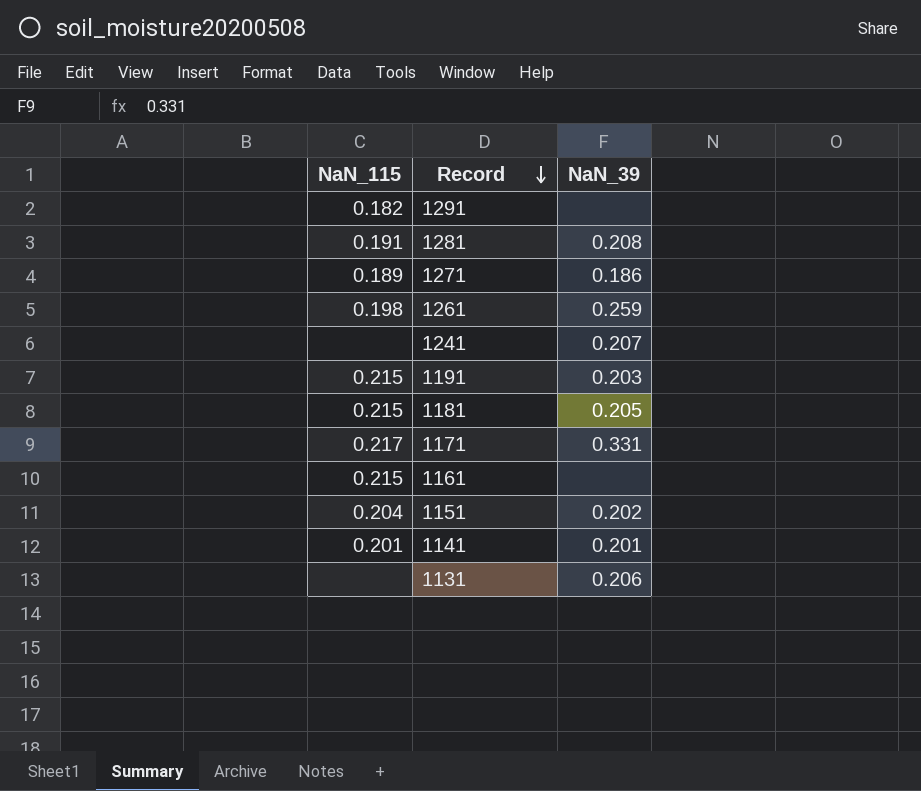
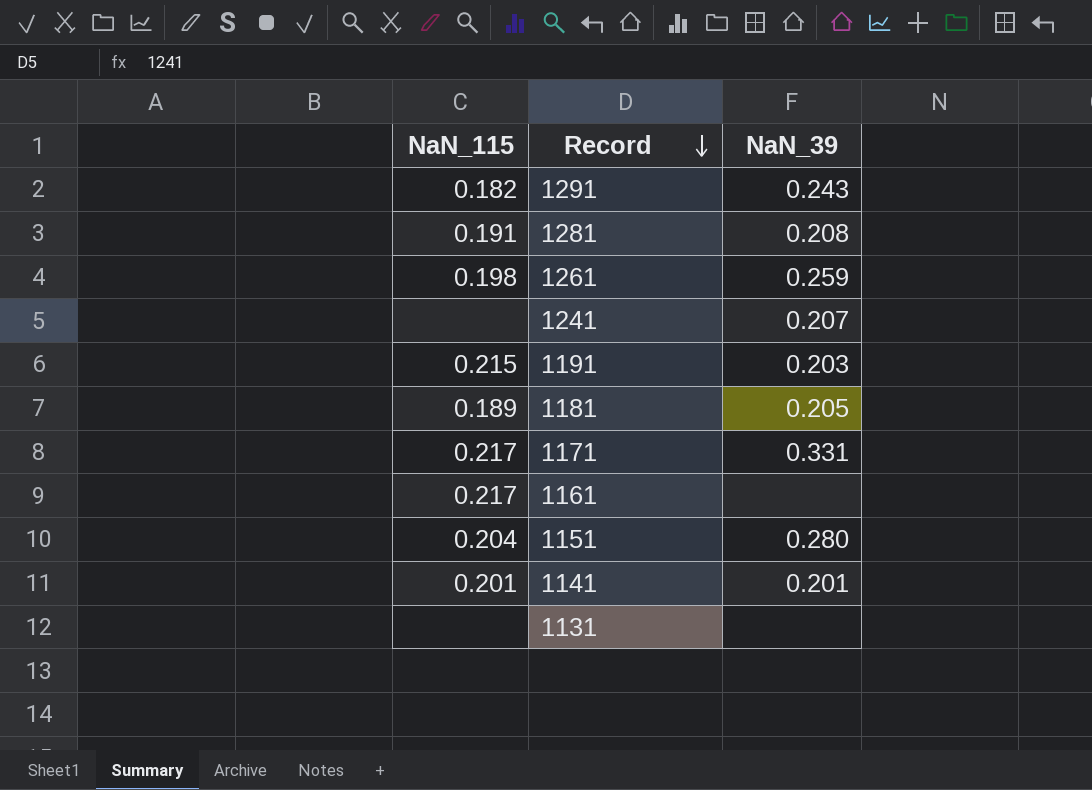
row 1271: 0.189 | 0.186 -> none
1291 | NaN_39: none -> 0.243
1181 | NaN_115: 0.215 -> 0.189
1161 | NaN_115: 0.215 -> 0.217
1151 | NaN_39: 0.202 -> 0.280
1131 | NaN_39: 0.206 -> none

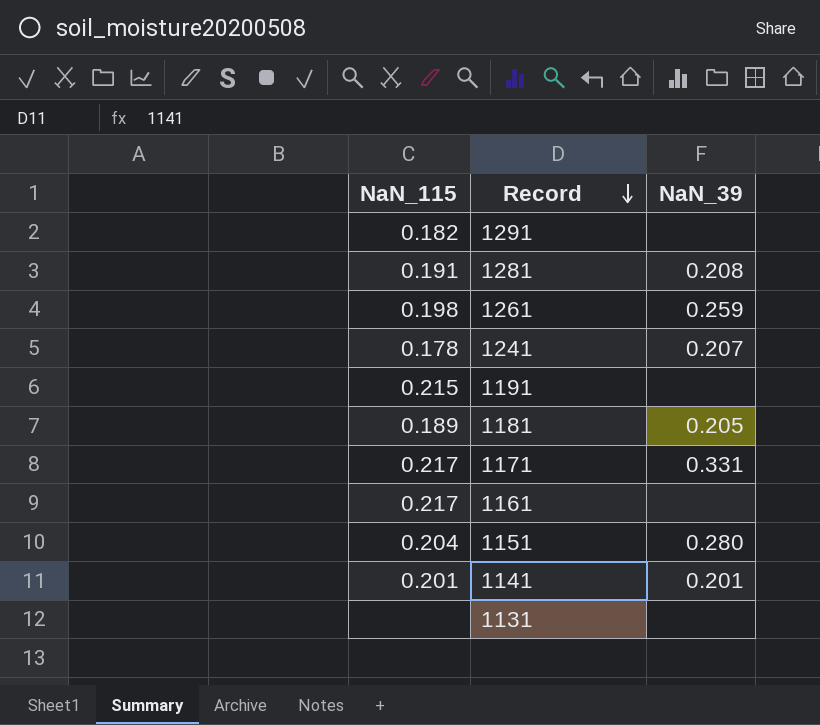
1291 | NaN_39: 0.243 -> none
1241 | NaN_115: none -> 0.178
1191 | NaN_39: 0.203 -> none

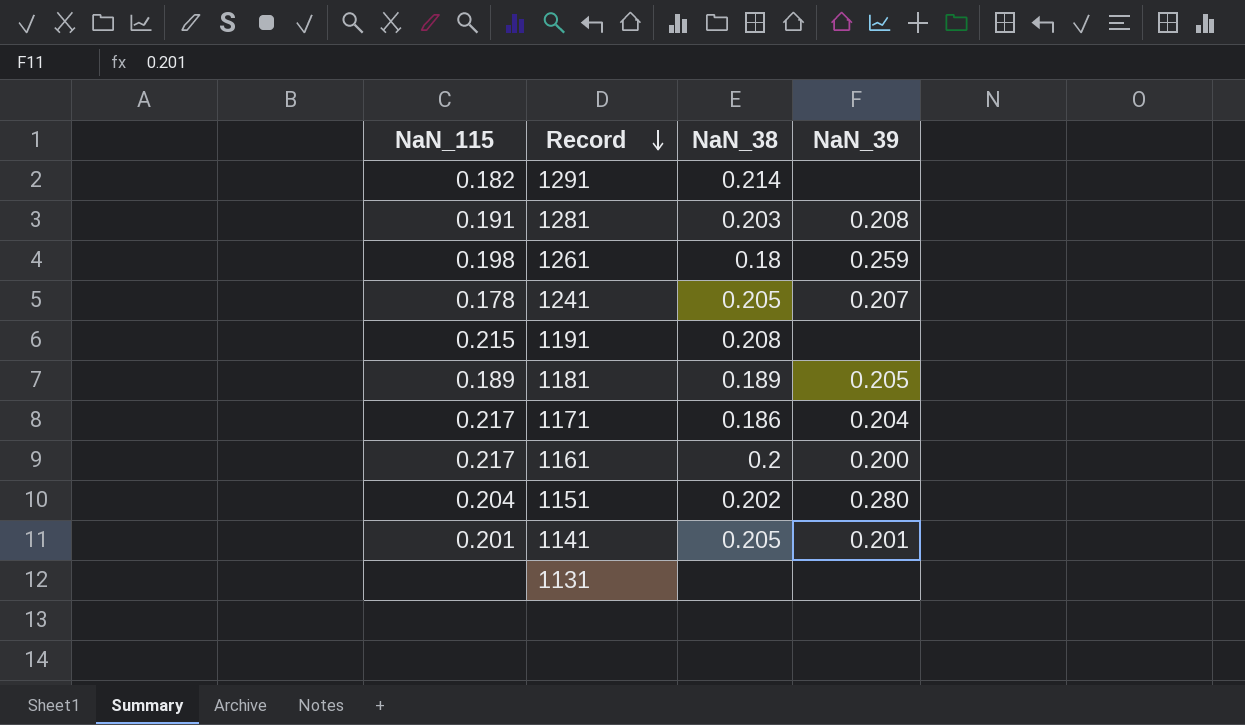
column NaN_38 | position: none -> 3
1171 | NaN_39: 0.331 -> 0.204
1161 | NaN_39: none -> 0.200

